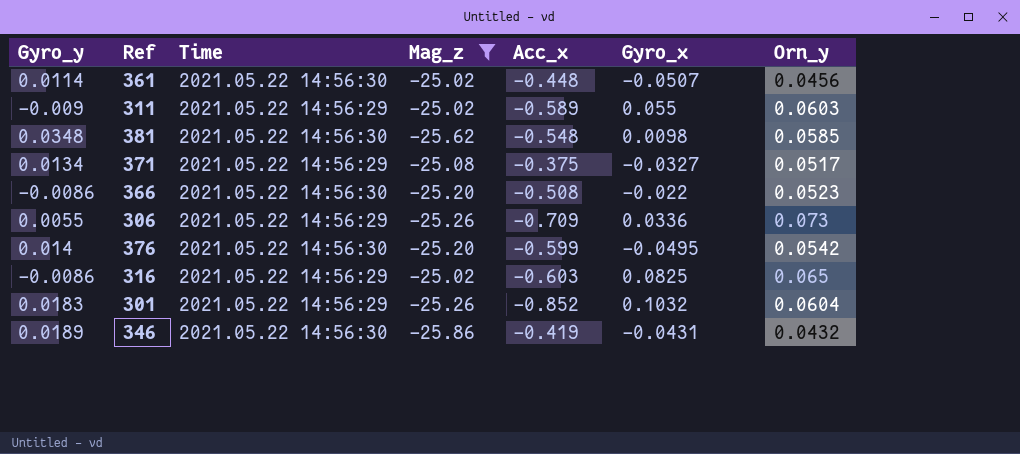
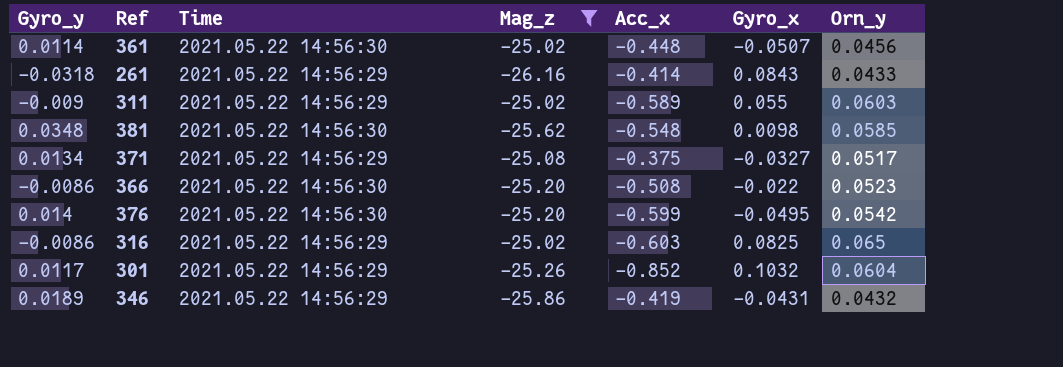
row 306: 0.0055 | 2021.05.22 14:56:29 | -25.26 | -0.709 | 0.0336 | 0.073 -> none
row 261: none -> -0.0318 | 2021.05.22 14:56:29 | -26.16 | -0.414 | 0.0843 | 0.0433
301 | Gyro_y: 0.0183 -> 0.0117
346 | Time: 2021.05.22 14:56:30 -> 2021.05.22 14:56:29

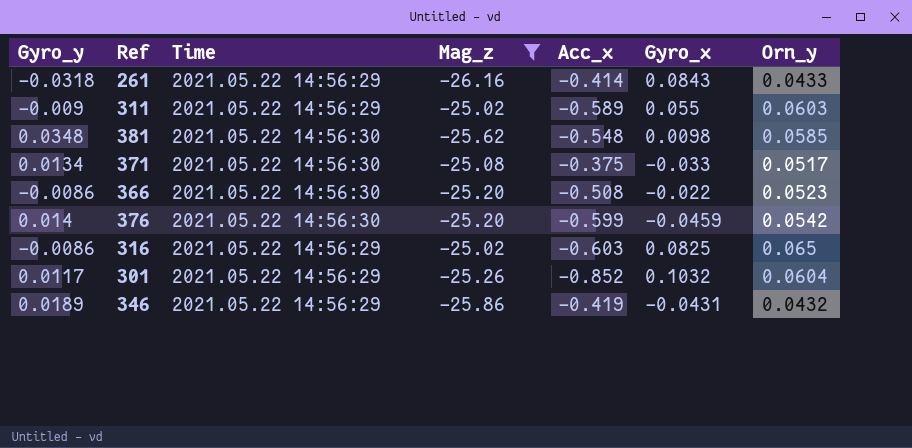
row 361: 0.0114 | 2021.05.22 14:56:30 | -25.02 | -0.448 | -0.0507 | 0.0456 -> none
371 | Time: 2021.05.22 14:56:29 -> 2021.05.22 14:56:30
371 | Gyro_x: -0.0327 -> -0.033
376 | Gyro_x: -0.0495 -> -0.0459

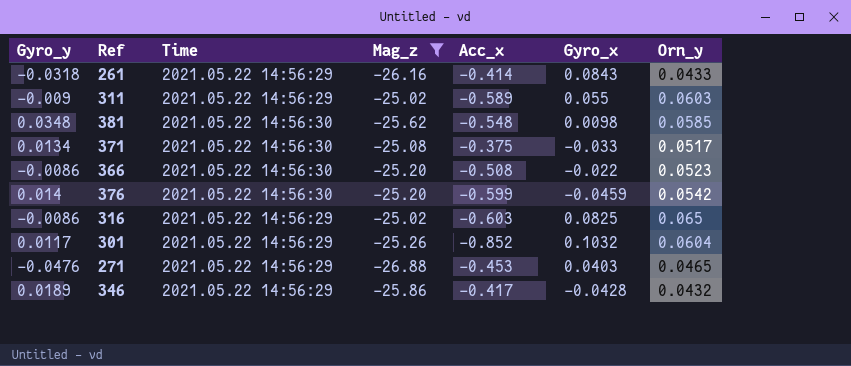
row 271: none -> -0.0476 | 2021.05.22 14:56:29 | -26.88 | -0.453 | 0.0403 | 0.0465
346 | Acc_x: -0.419 -> -0.417
346 | Gyro_x: -0.0431 -> -0.0428

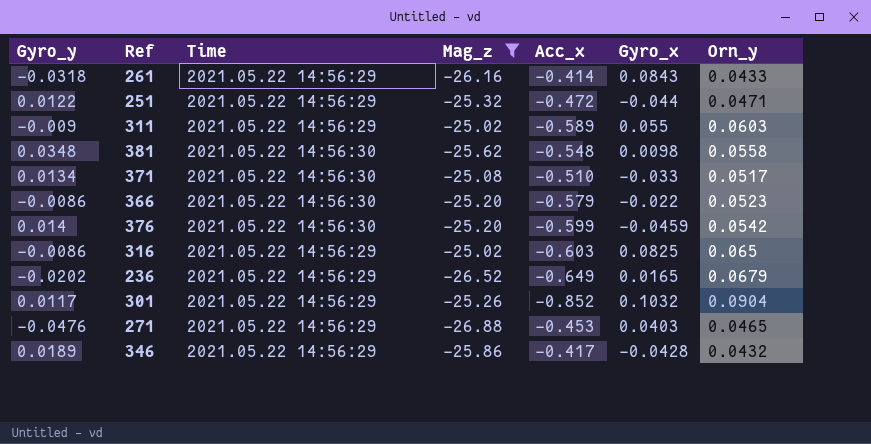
row 251: none -> 0.0122 | 2021.05.22 14:56:29 | -25.32 | -0.472 | -0.044 | 0.0471
381 | Orn_y: 0.0585 -> 0.0558
371 | Acc_x: -0.375 -> -0.510
366 | Acc_x: -0.508 -> -0.579
row 236: none -> -0.0202 | 2021.05.22 14:56:29 | -26.52 | -0.649 | 0.0165 | 0.0679
301 | Orn_y: 0.0604 -> 0.0904

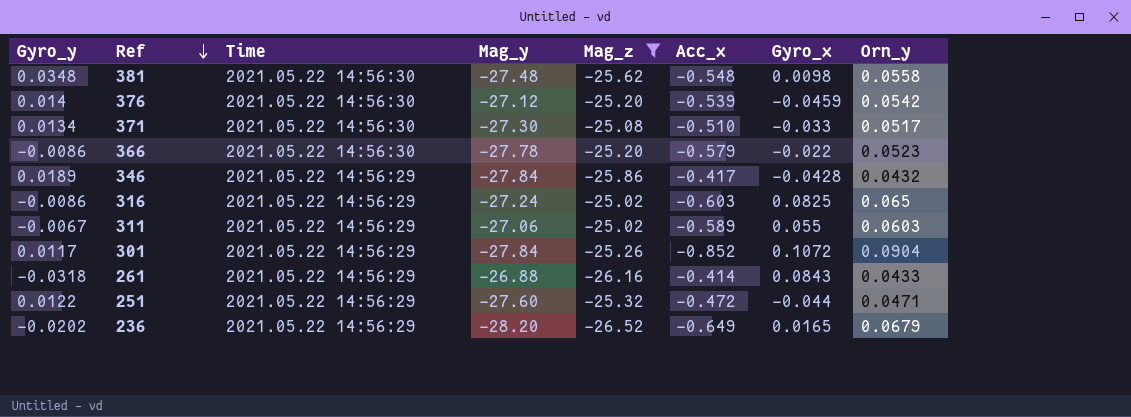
row order: none -> Ref descending
column Mag_y | position: none -> 4
row 271: -0.0476 | 2021.05.22 14:56:29 | -26.88 | -0.453 | 0.0403 | 0.0465 -> none
376 | Acc_x: -0.599 -> -0.539
311 | Gyro_y: -0.009 -> -0.0067
301 | Gyro_x: 0.1032 -> 0.1072

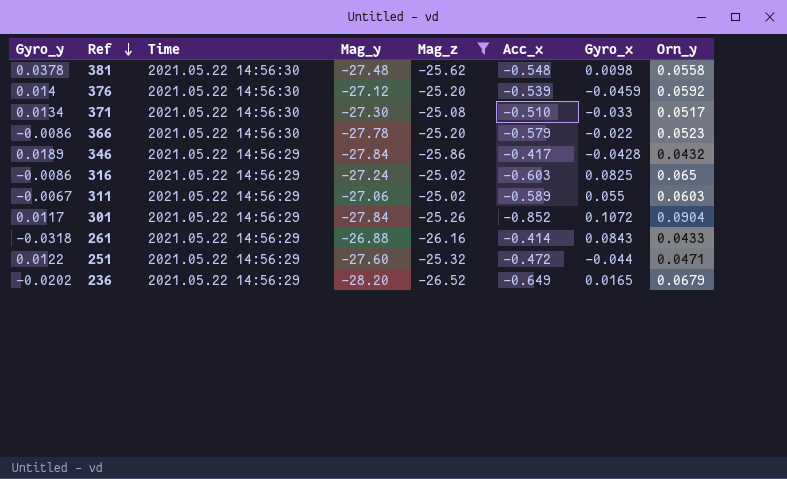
381 | Gyro_y: 0.0348 -> 0.0378
376 | Orn_y: 0.0542 -> 0.0592

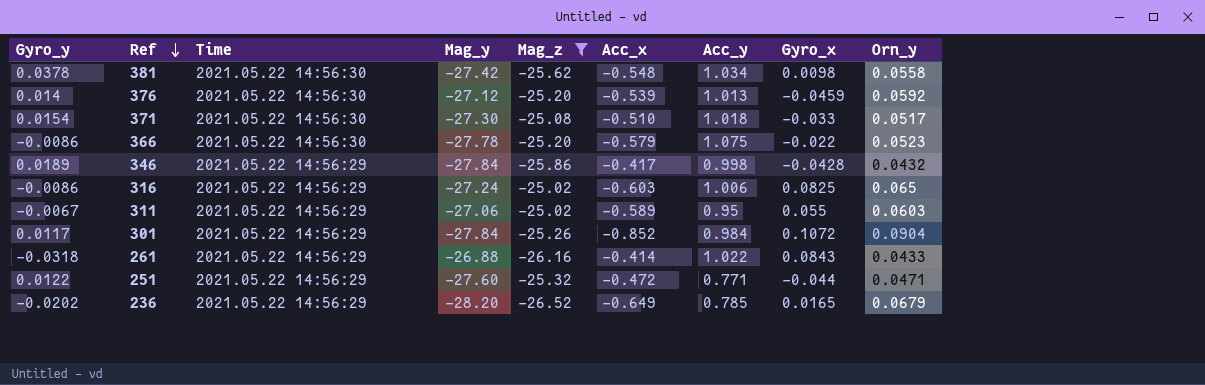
column Acc_y | position: none -> 7
381 | Mag_y: -27.48 -> -27.42
371 | Gyro_y: 0.0134 -> 0.0154

